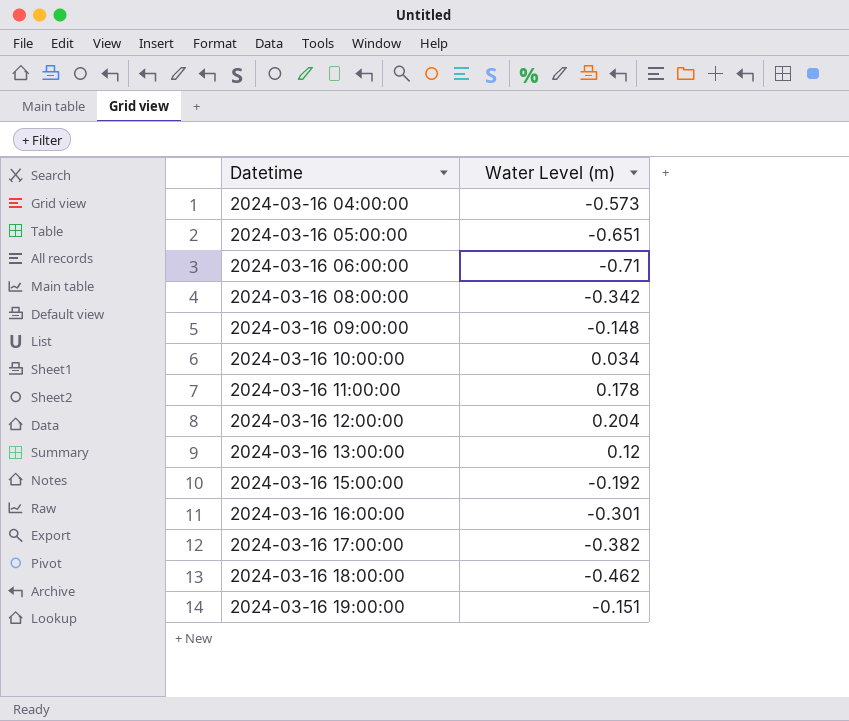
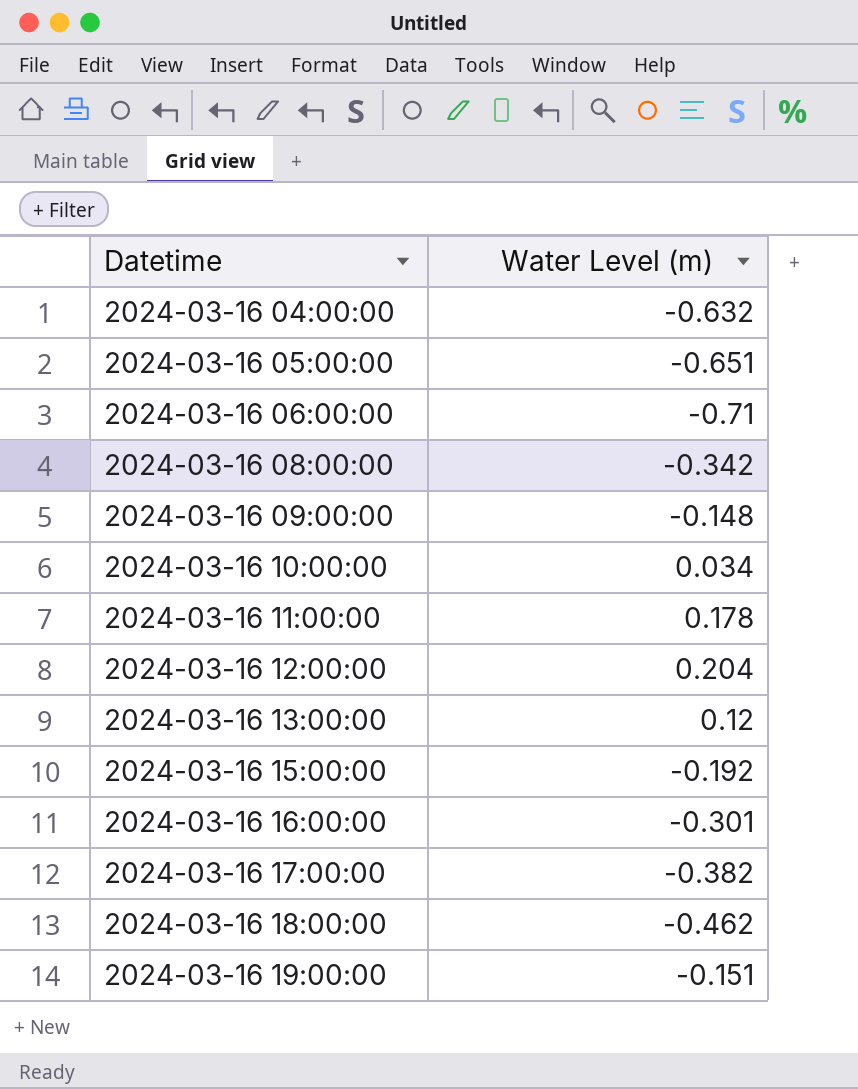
2024-03-16 04:00:00 | Water Level (m): -0.573 -> -0.632

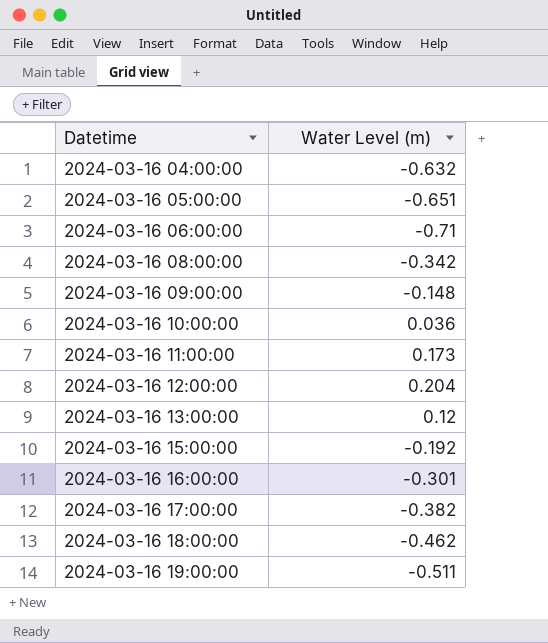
2024-03-16 10:00:00 | Water Level (m): 0.034 -> 0.036
2024-03-16 11:00:00 | Water Level (m): 0.178 -> 0.173
2024-03-16 19:00:00 | Water Level (m): -0.151 -> -0.511

